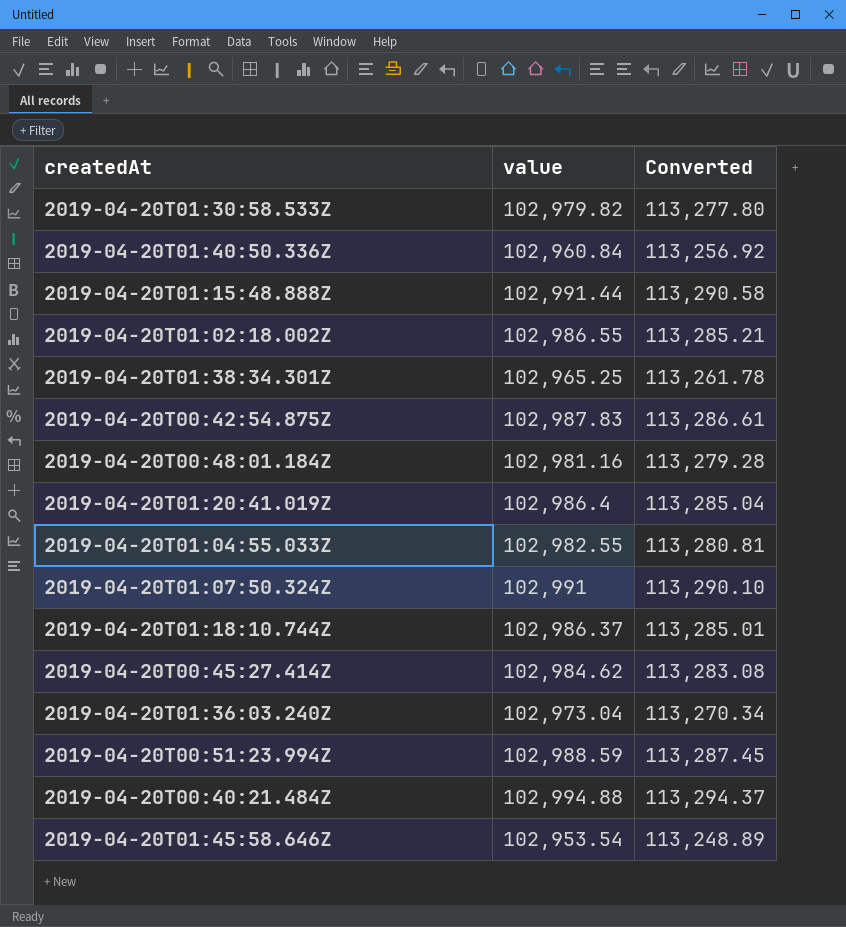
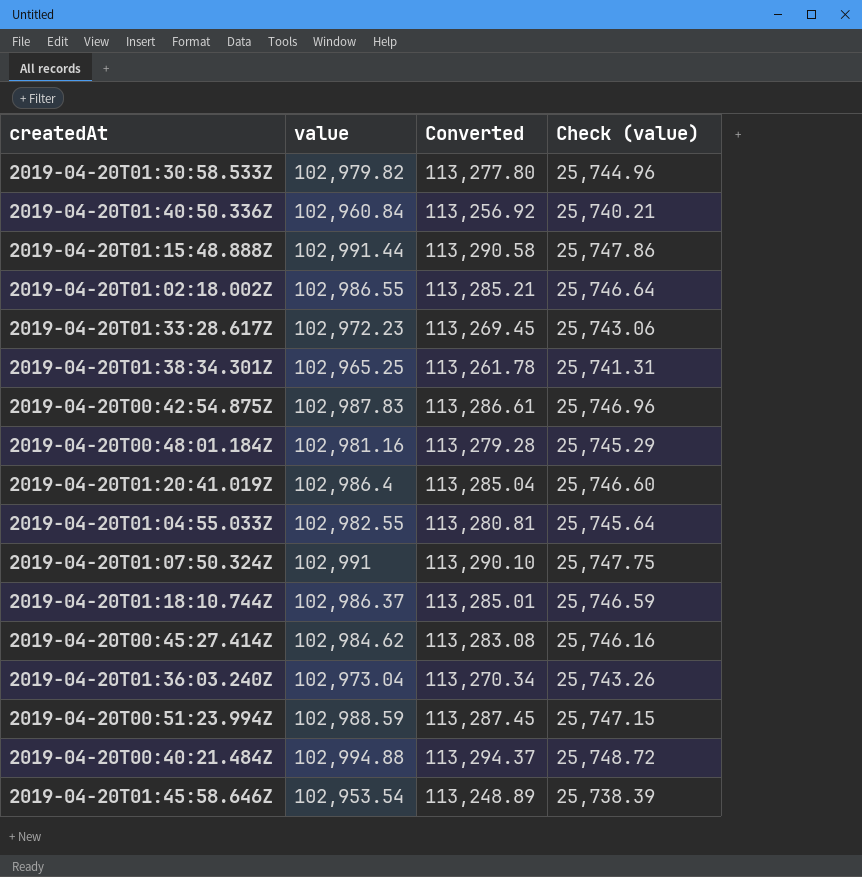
column Check (value) | formula: none -> [value] * 0.25
row 2019-04-20T01:33:28.617Z: none -> 102,972.23 | 113,269.45 | 25,743.06

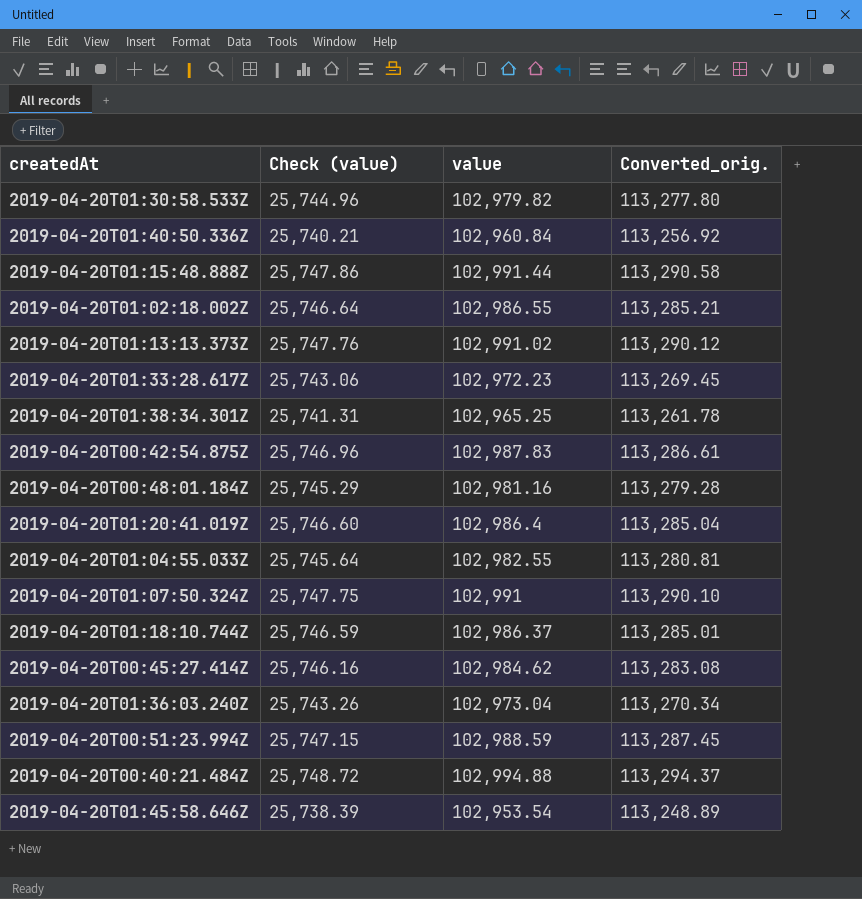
column Check (value) | position: 4 -> 2
column name: Converted -> Converted_orig.
row 2019-04-20T01:13:13.373Z: none -> 25,747.76 | 102,991.02 | 113,290.12

